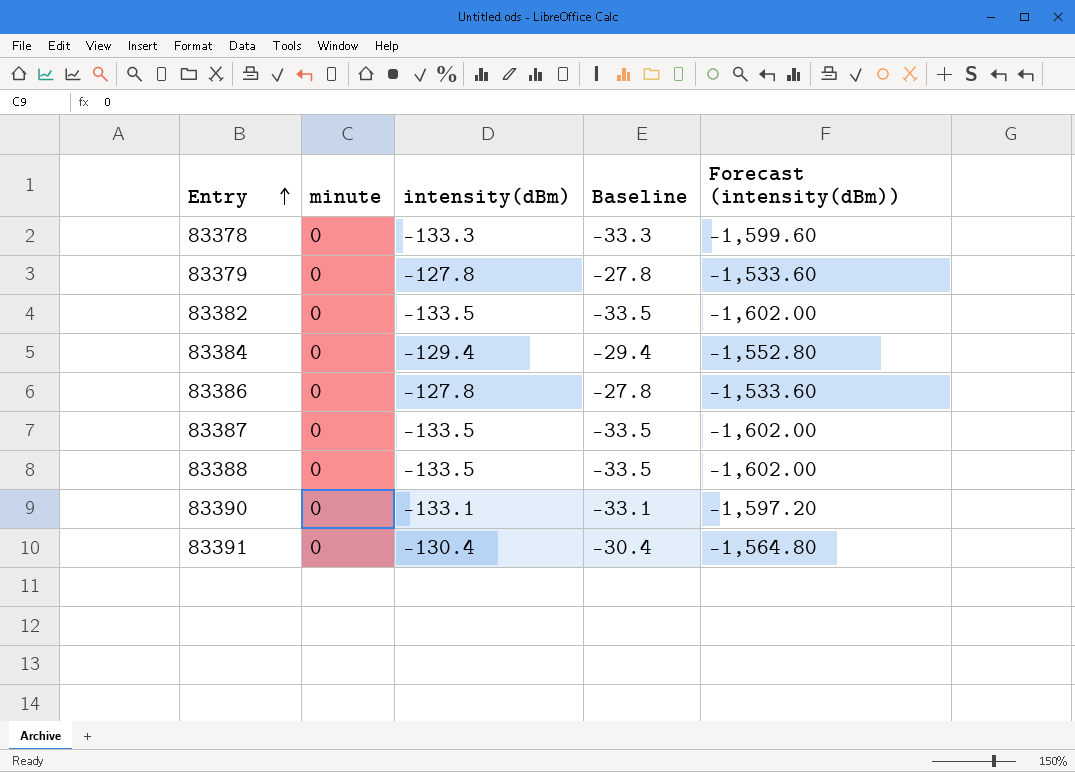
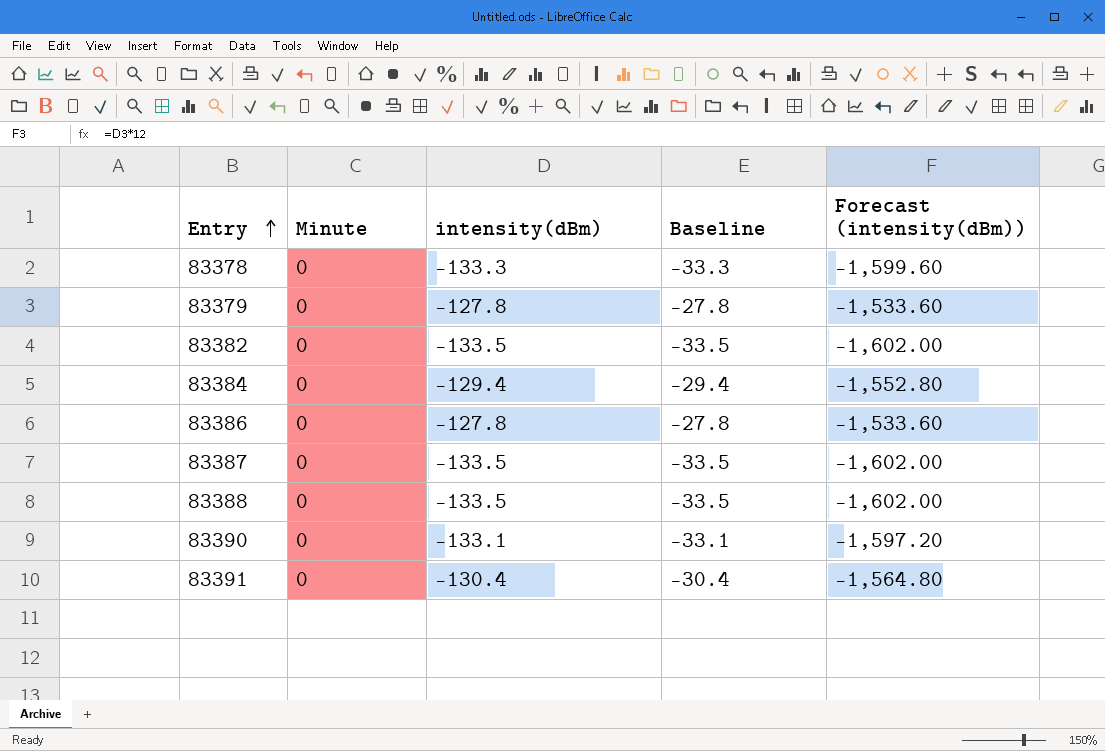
column name: minute -> Minute

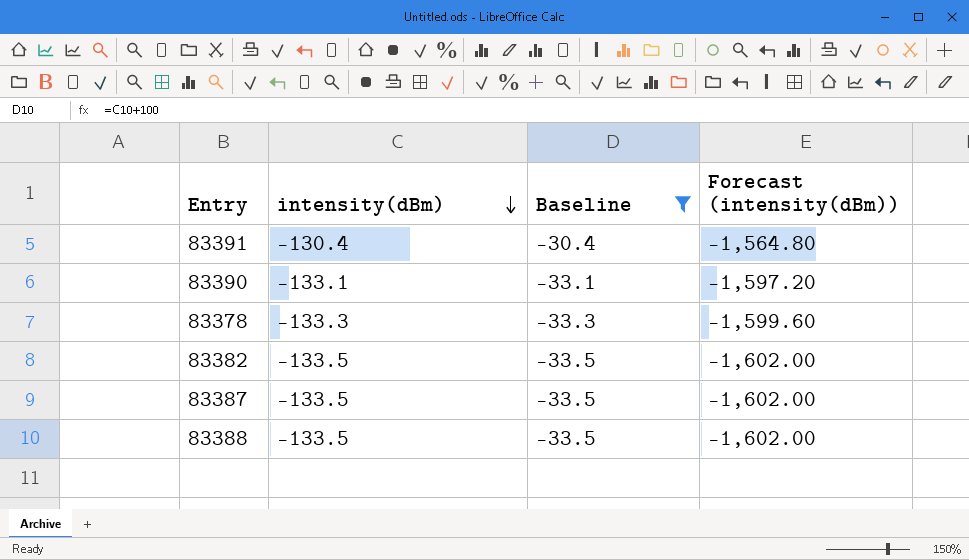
filter: none -> Baseline <= -30.4
row order: Entry ascending -> intensity(dBm) descending
column Minute | position: 2 -> none

